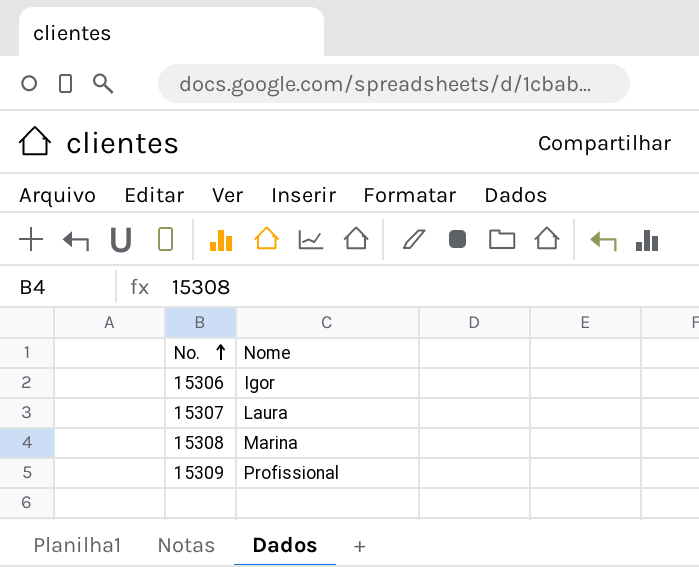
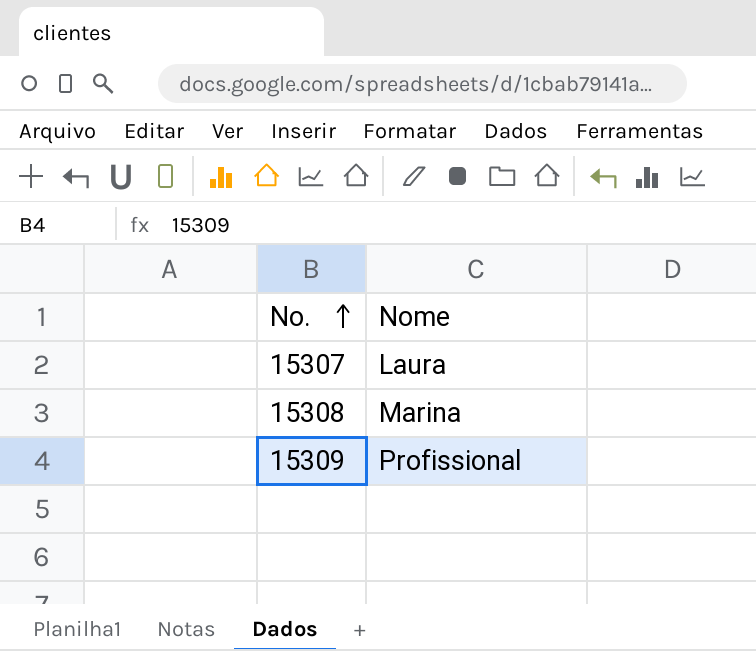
row 15306: Igor -> none

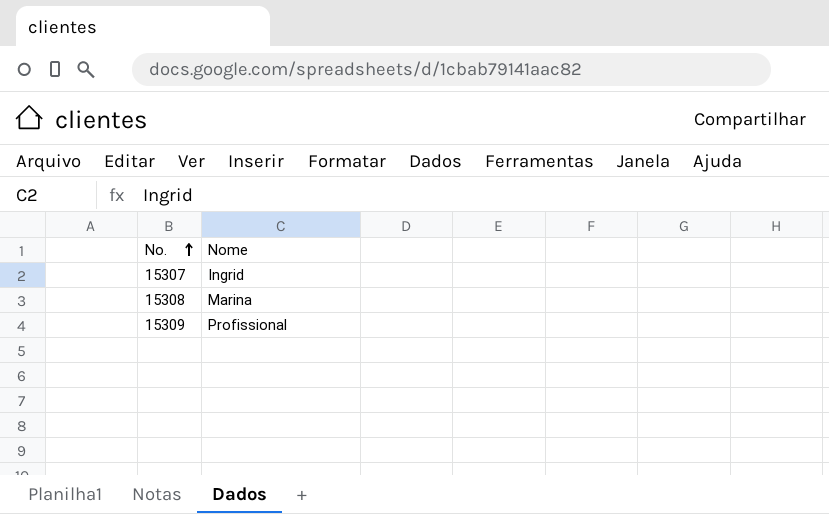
15307 | Nome: Laura -> Ingrid

